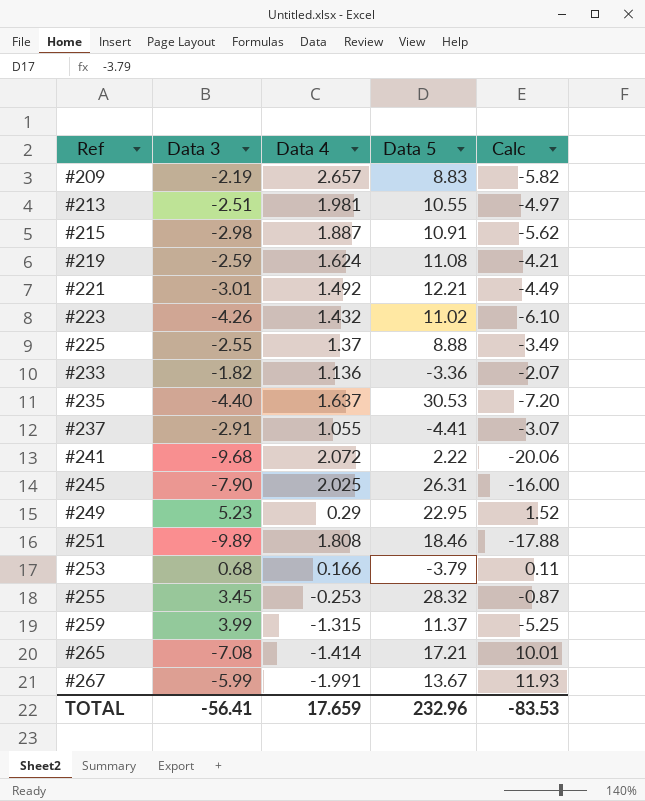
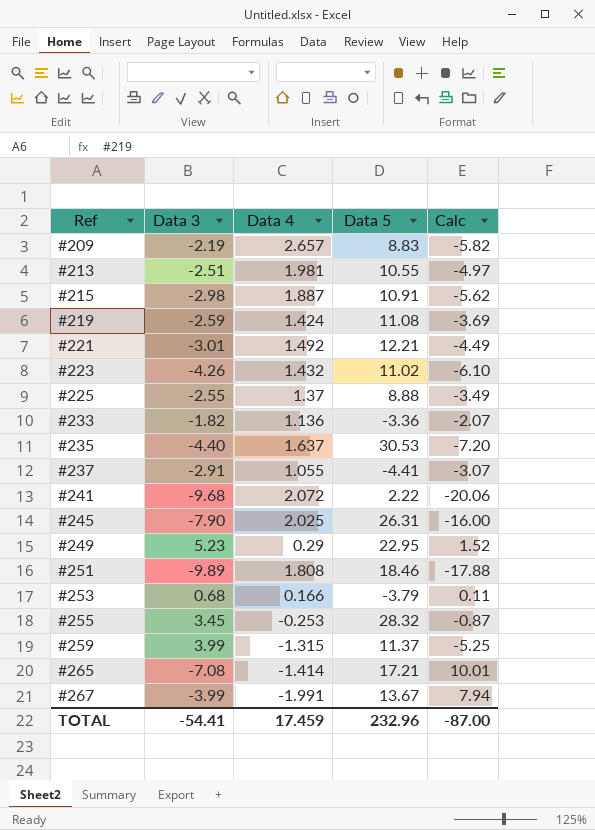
#219 | Data 4: 1.624 -> 1.424
#219 | Calc: -4.21 -> -3.69
#267 | Data 3: -5.99 -> -3.99
#267 | Calc: 11.93 -> 7.94
TOTAL | Data 3: -56.41 -> -54.41
TOTAL | Data 4: 17.659 -> 17.459
TOTAL | Calc: -83.53 -> -87.00

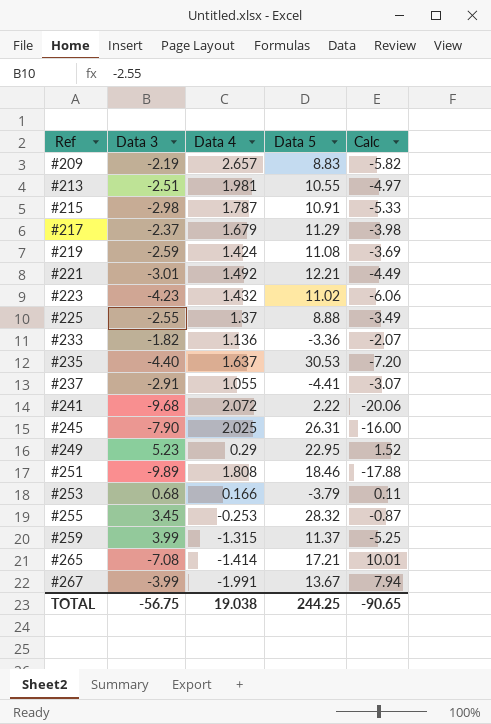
#215 | Data 4: 1.887 -> 1.787
#215 | Calc: -5.62 -> -5.33
row #217: none -> -2.37 | 1.679 | 11.29 | -3.98
#223 | Data 3: -4.26 -> -4.23
#223 | Calc: -6.10 -> -6.06
TOTAL | Data 3: -54.41 -> -56.75
TOTAL | Data 4: 17.459 -> 19.038
TOTAL | Data 5: 232.96 -> 244.25
TOTAL | Calc: -87.00 -> -90.65

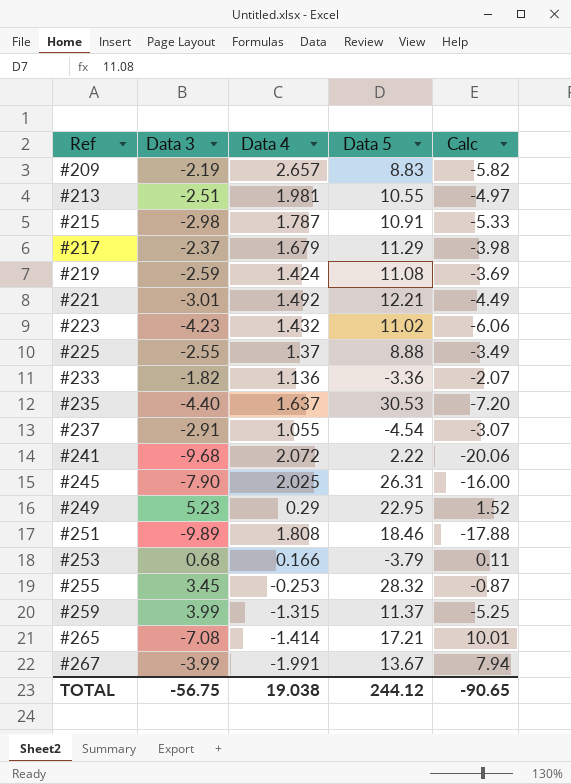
#237 | Data 5: -4.41 -> -4.54
TOTAL | Data 5: 244.25 -> 244.12

